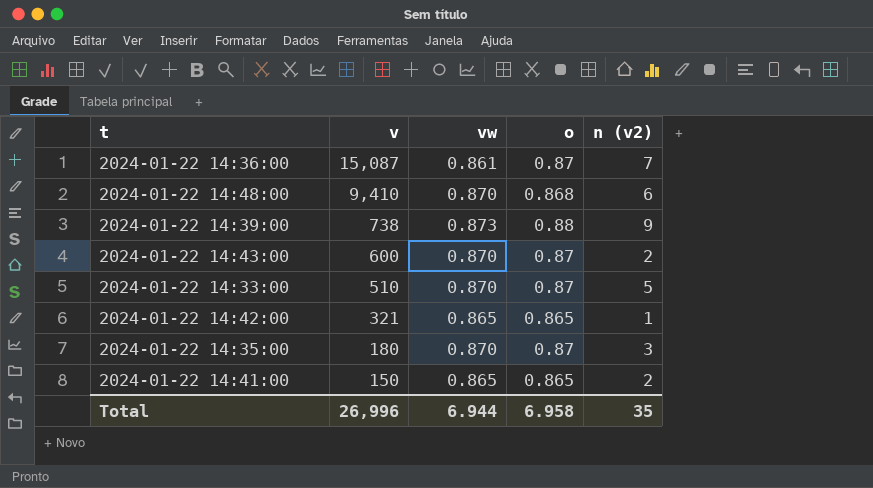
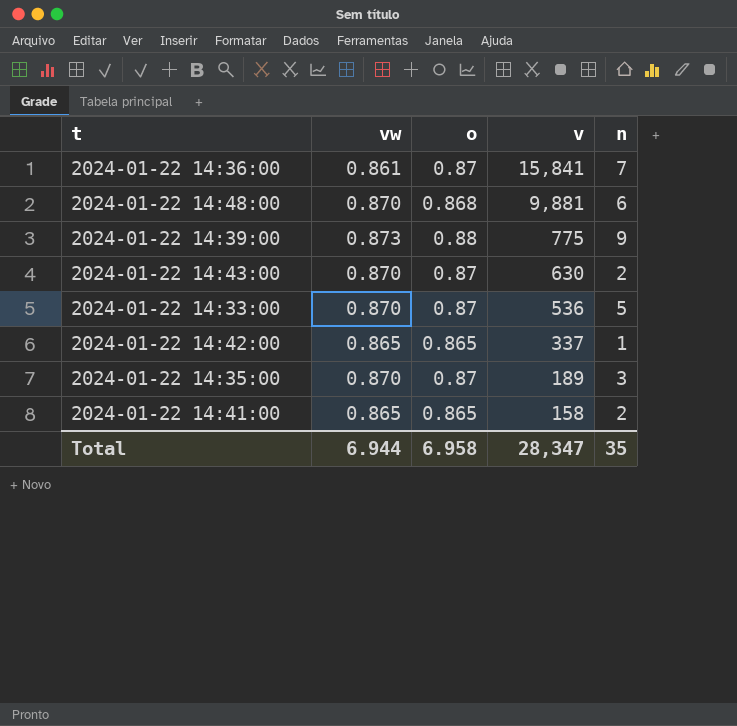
column v | position: 2 -> 4
column name: n (v2) -> n
2024-01-22 14:36:00 | v: 15,087 -> 15,841
2024-01-22 14:48:00 | v: 9,410 -> 9,881
2024-01-22 14:39:00 | v: 738 -> 775
2024-01-22 14:43:00 | v: 600 -> 630
2024-01-22 14:33:00 | v: 510 -> 536
2024-01-22 14:42:00 | v: 321 -> 337
2024-01-22 14:35:00 | v: 180 -> 189
2024-01-22 14:41:00 | v: 150 -> 158
Total | v: 26,996 -> 28,347

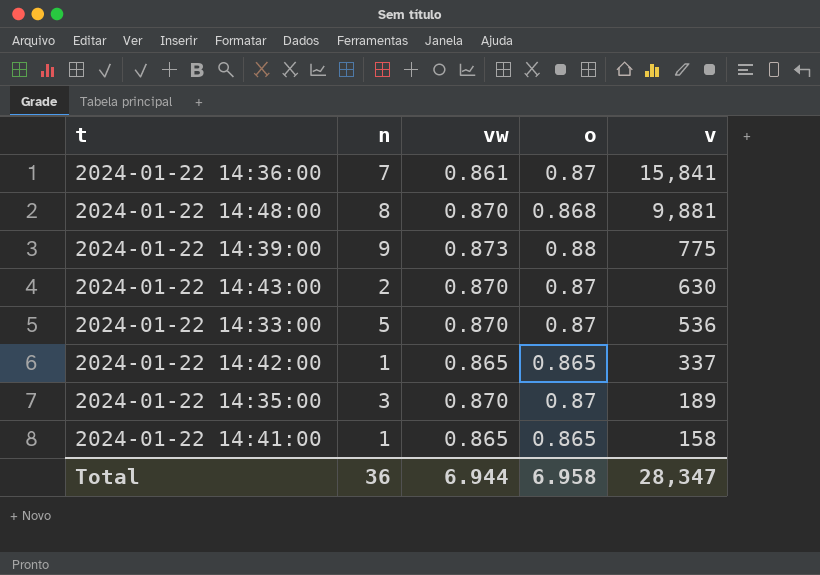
column n | position: 5 -> 2
2024-01-22 14:48:00 | n: 6 -> 8
2024-01-22 14:41:00 | n: 2 -> 1
Total | n: 35 -> 36

